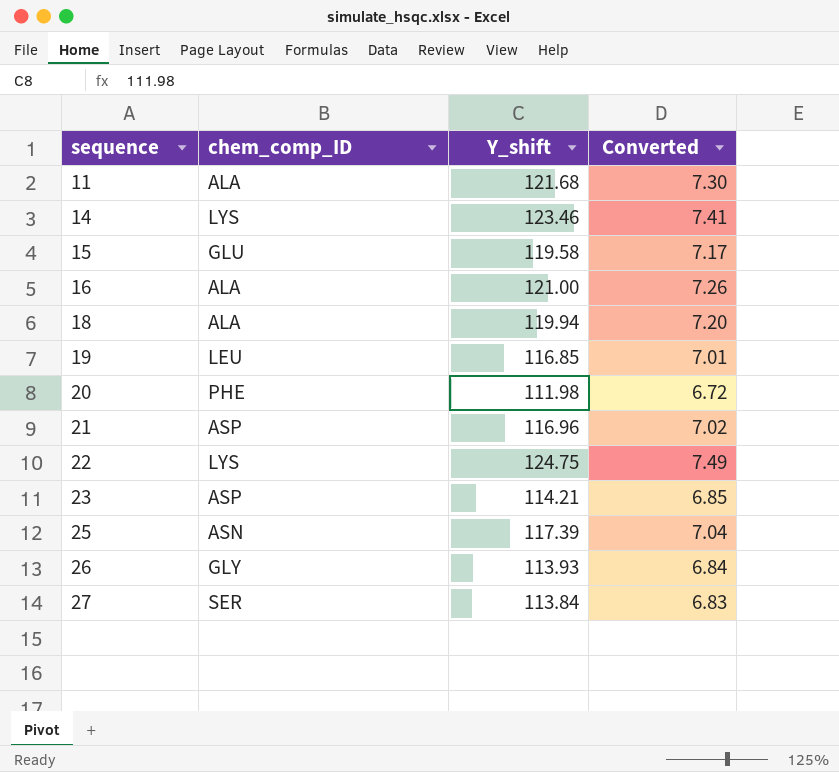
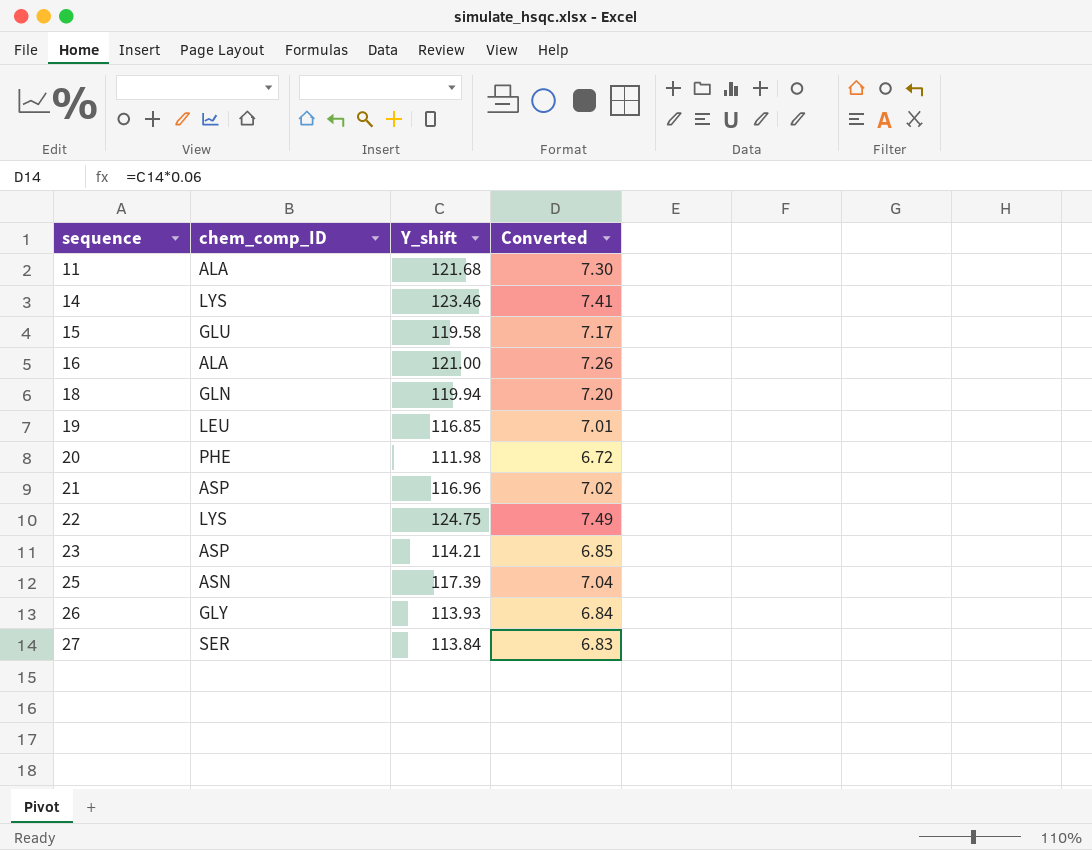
18 | chem_comp_ID: ALA -> GLN

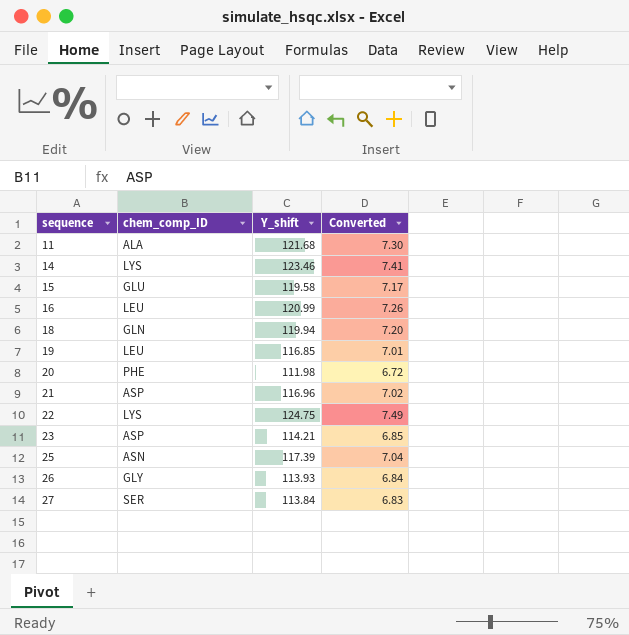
16 | chem_comp_ID: ALA -> LEU
16 | Y_shift: 121.00 -> 120.99

